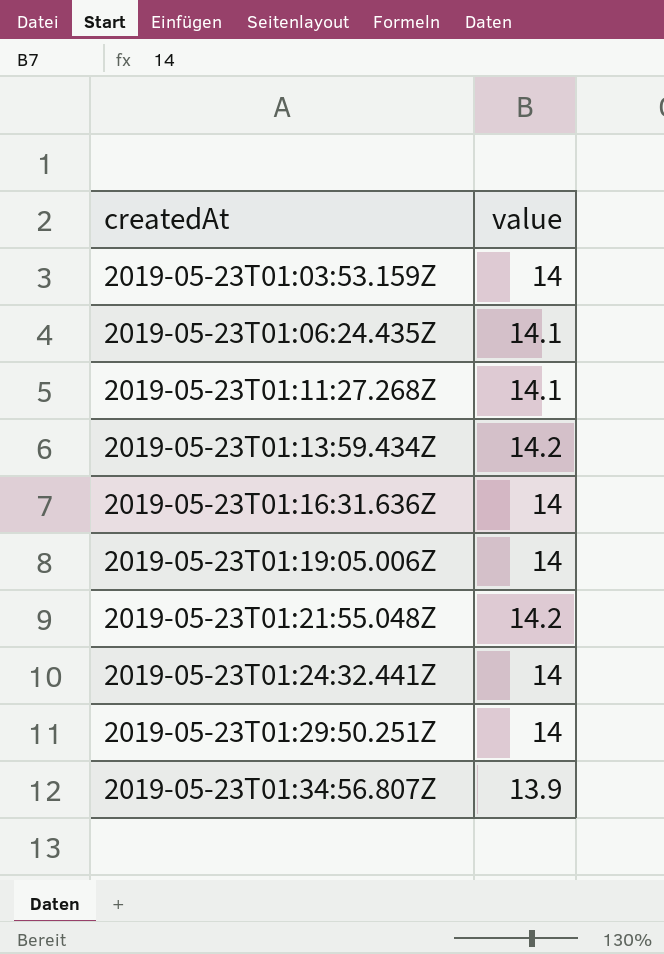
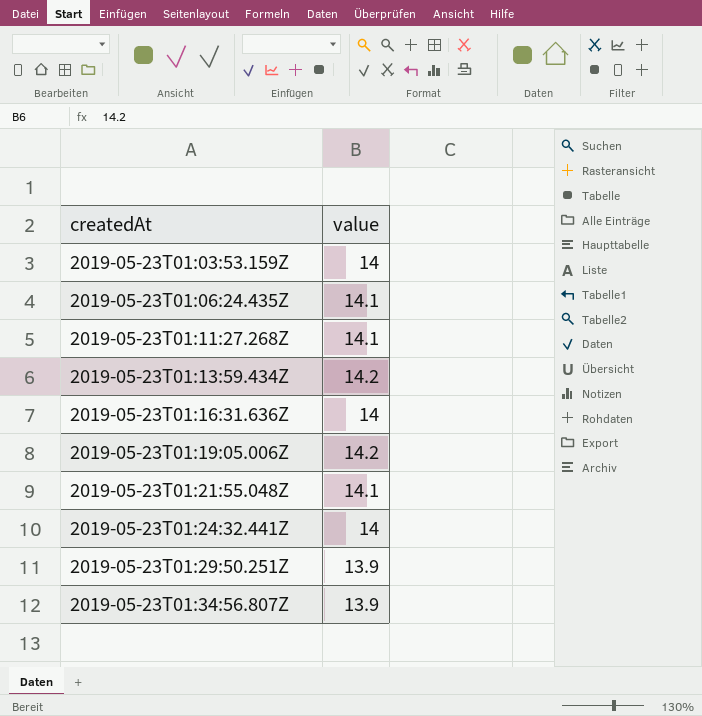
2019-05-23T01:19:05.006Z | value: 14 -> 14.2
2019-05-23T01:21:55.048Z | value: 14.2 -> 14.1
2019-05-23T01:29:50.251Z | value: 14 -> 13.9

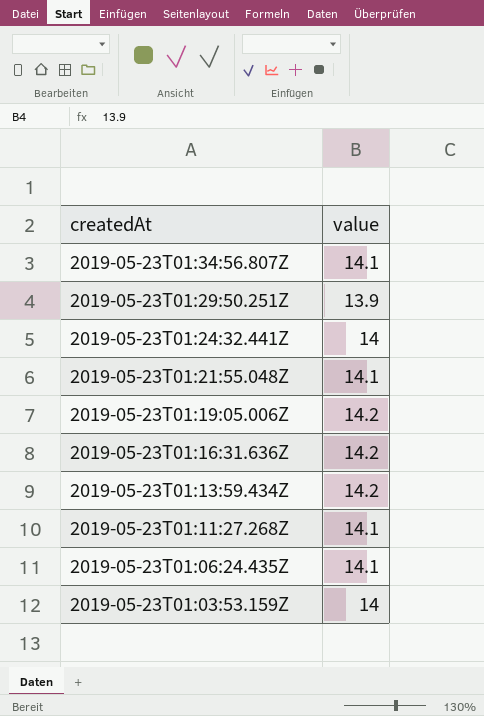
row order: createdAt ascending -> createdAt descending
2019-05-23T01:34:56.807Z | value: 13.9 -> 14.1
2019-05-23T01:16:31.636Z | value: 14 -> 14.2

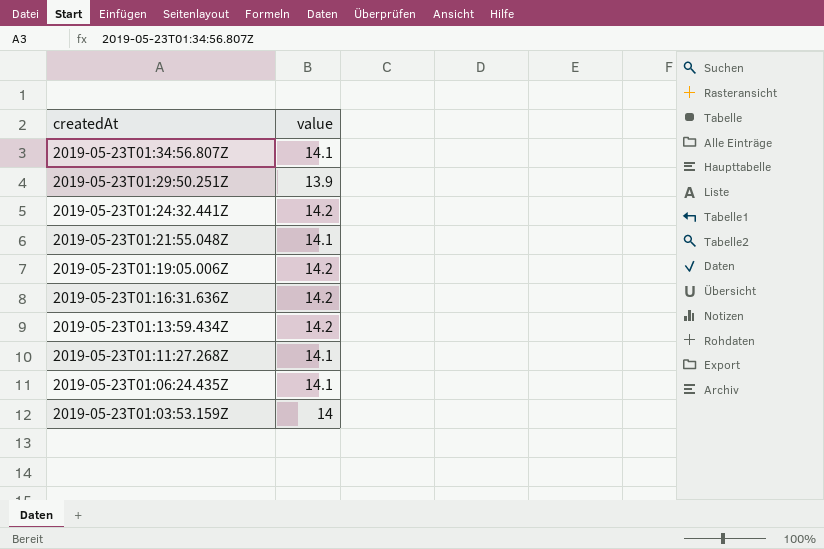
2019-05-23T01:24:32.441Z | value: 14 -> 14.2

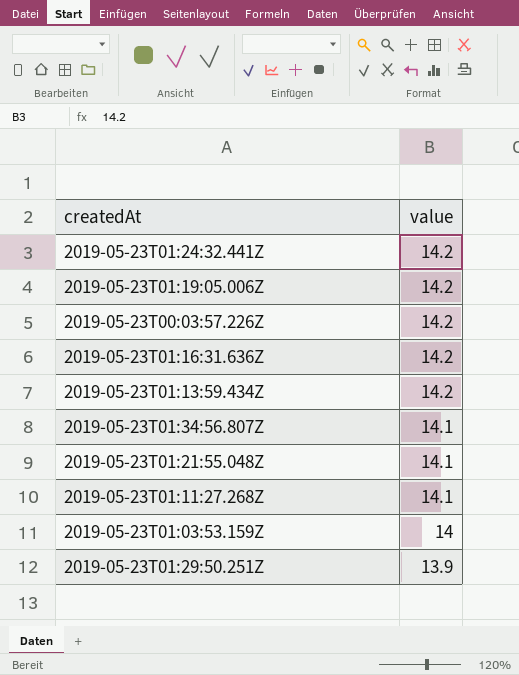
row order: createdAt descending -> value descending
row 2019-05-23T01:06:24.435Z: 14.1 -> none
row 2019-05-23T00:03:57.226Z: none -> 14.2

